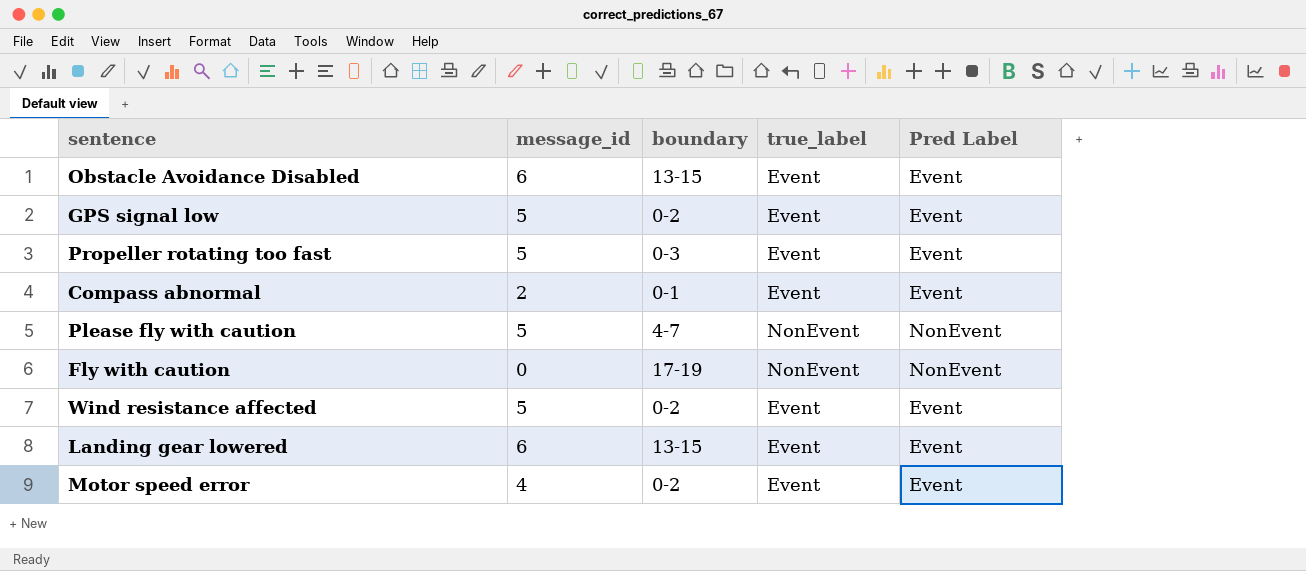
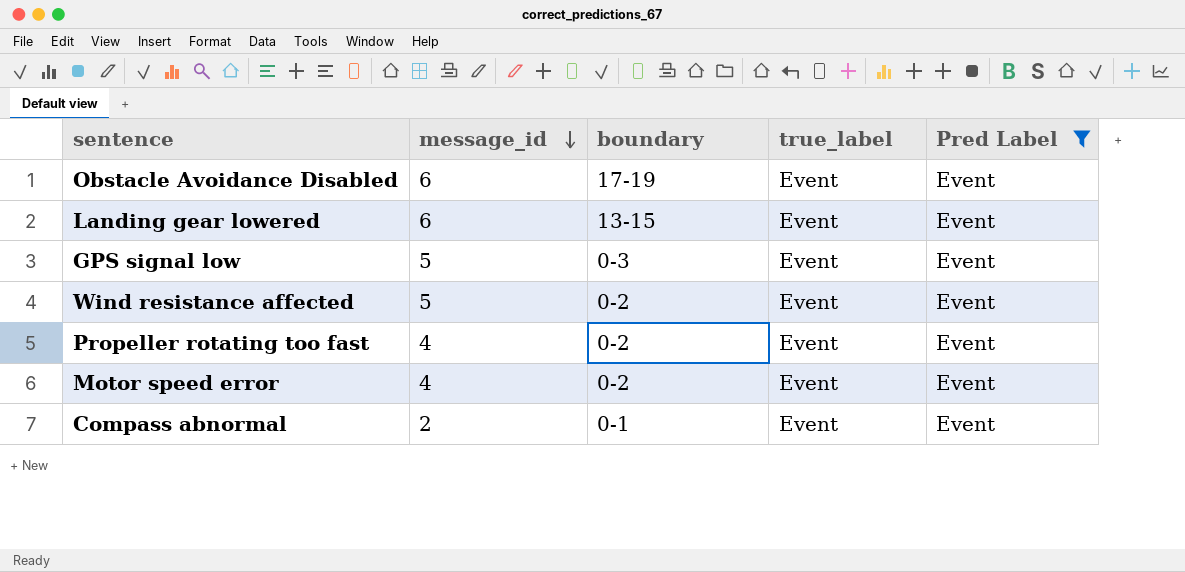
filter: none -> Pred Label = Event
row order: none -> message_id descending
Obstacle Avoidance Disabled | boundary: 13-15 -> 17-19
GPS signal low | boundary: 0-2 -> 0-3
Propeller rotating too fast | message_id: 5 -> 4
Propeller rotating too fast | boundary: 0-3 -> 0-2

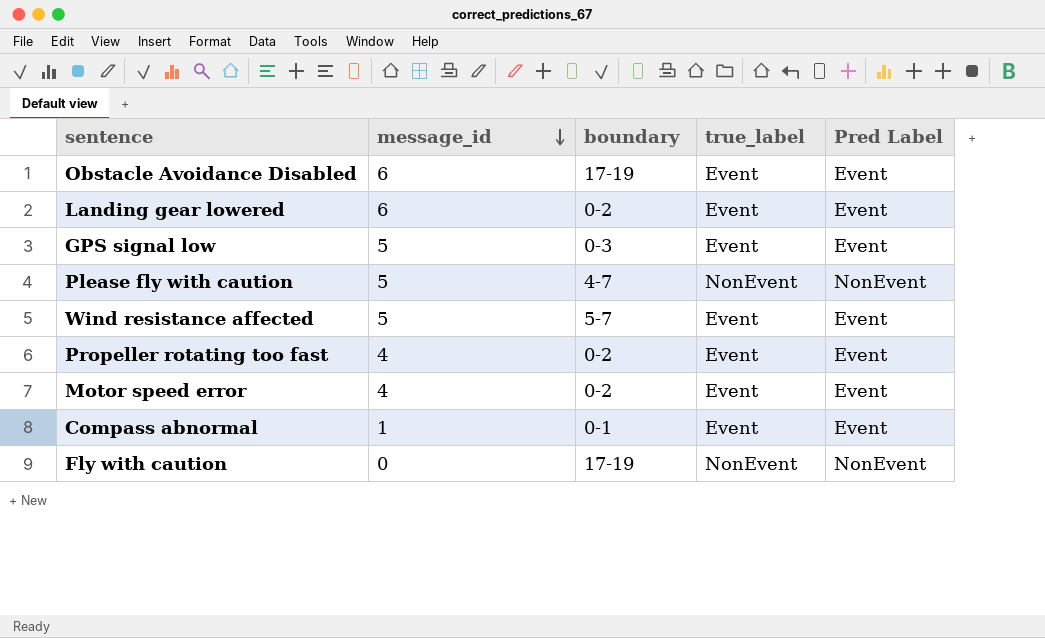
filter: Pred Label = Event -> none
Landing gear lowered | boundary: 13-15 -> 0-2
Wind resistance affected | boundary: 0-2 -> 5-7
Compass abnormal | message_id: 2 -> 1

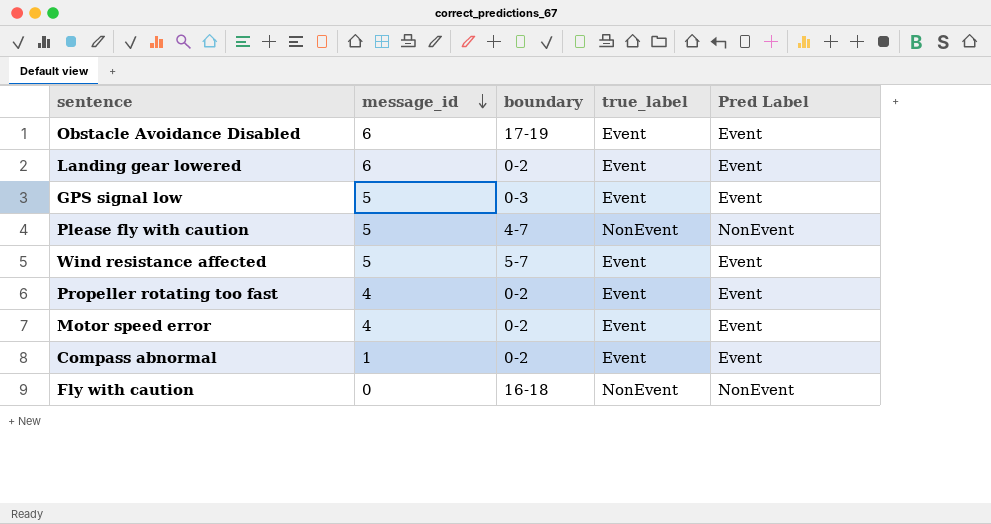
Compass abnormal | boundary: 0-1 -> 0-2
Fly with caution | boundary: 17-19 -> 16-18

